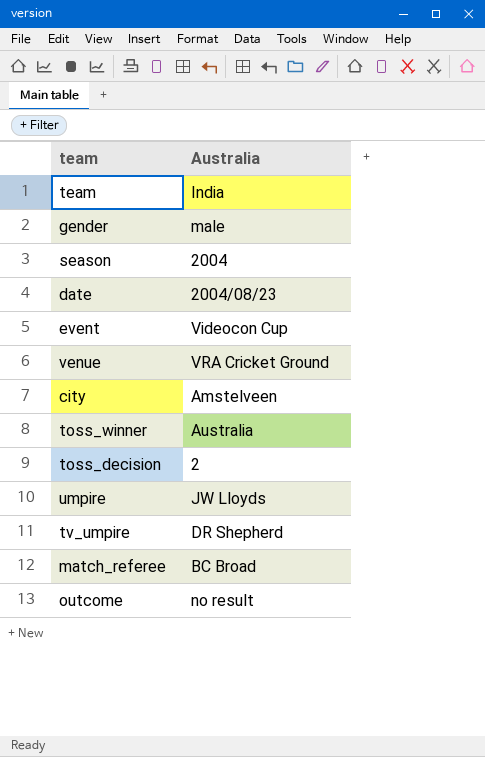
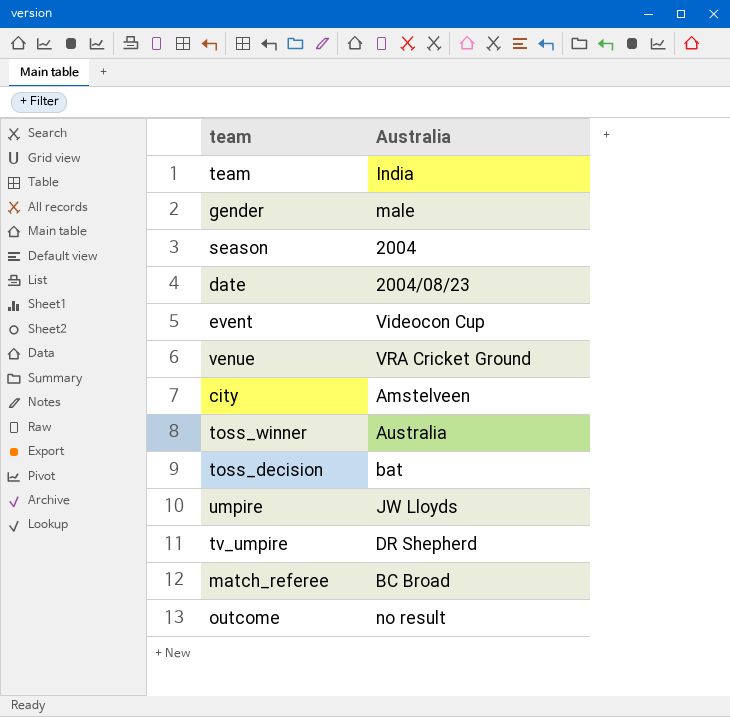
toss_decision | Australia: 2 -> bat

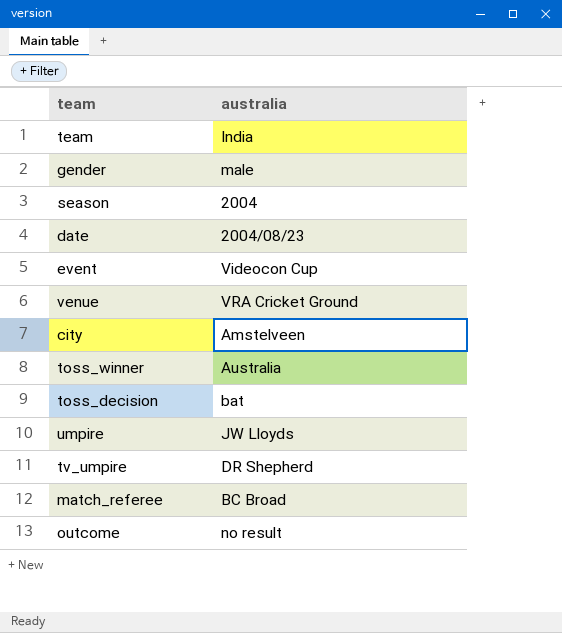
column name: Australia -> australia

